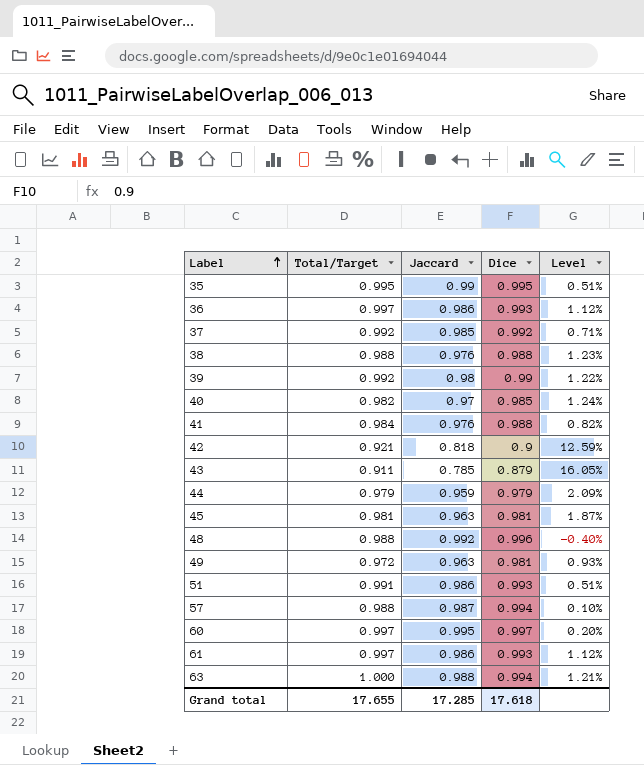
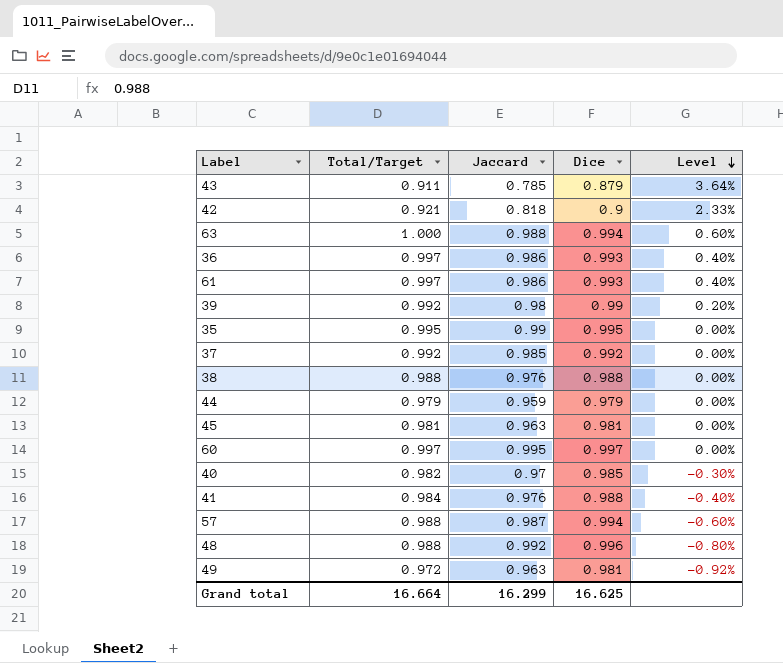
row order: Label ascending -> Level descending
column Level | formula: ([Total/Target] - [Jaccard]) / [Jaccard] -> ([Total/Target] - [Dice]) / [Dice]
row 51: 0.991 | 0.986 | 0.993 | 0.51% -> none
Grand total | Total/Target: 17.655 -> 16.664
Grand total | Jaccard: 17.285 -> 16.299
Grand total | Dice: 17.618 -> 16.625

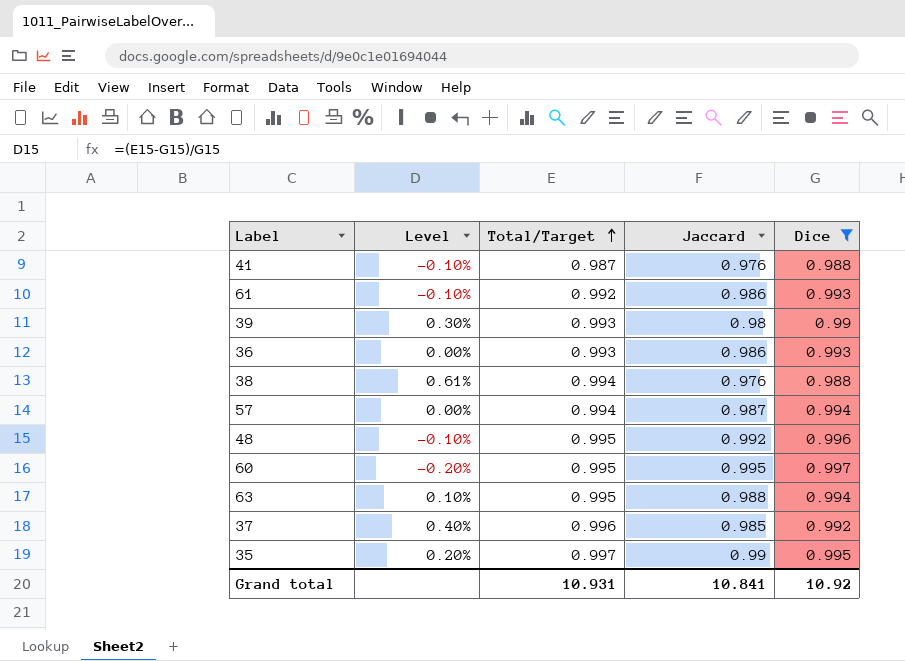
filter: none -> Dice >= 0.988
row order: Level descending -> Total/Target ascending
column Level | position: 5 -> 2
41 | Level: -0.40% -> -0.10%
41 | Total/Target: 0.984 -> 0.987
61 | Level: 0.40% -> -0.10%
61 | Total/Target: 0.997 -> 0.992
39 | Level: 0.20% -> 0.30%
39 | Total/Target: 0.992 -> 0.993
36 | Level: 0.40% -> 0.00%
36 | Total/Target: 0.997 -> 0.993
38 | Level: 0.00% -> 0.61%
38 | Total/Target: 0.988 -> 0.994
57 | Level: -0.60% -> 0.00%
57 | Total/Target: 0.988 -> 0.994
48 | Level: -0.80% -> -0.10%
48 | Total/Target: 0.988 -> 0.995
60 | Level: 0.00% -> -0.20%
60 | Total/Target: 0.997 -> 0.995
63 | Level: 0.60% -> 0.10%
63 | Total/Target: 1.000 -> 0.995
37 | Level: 0.00% -> 0.40%
37 | Total/Target: 0.992 -> 0.996
35 | Level: 0.00% -> 0.20%
35 | Total/Target: 0.995 -> 0.997
Grand total | Total/Target: 16.664 -> 10.931
Grand total | Jaccard: 16.299 -> 10.841
Grand total | Dice: 16.625 -> 10.92

